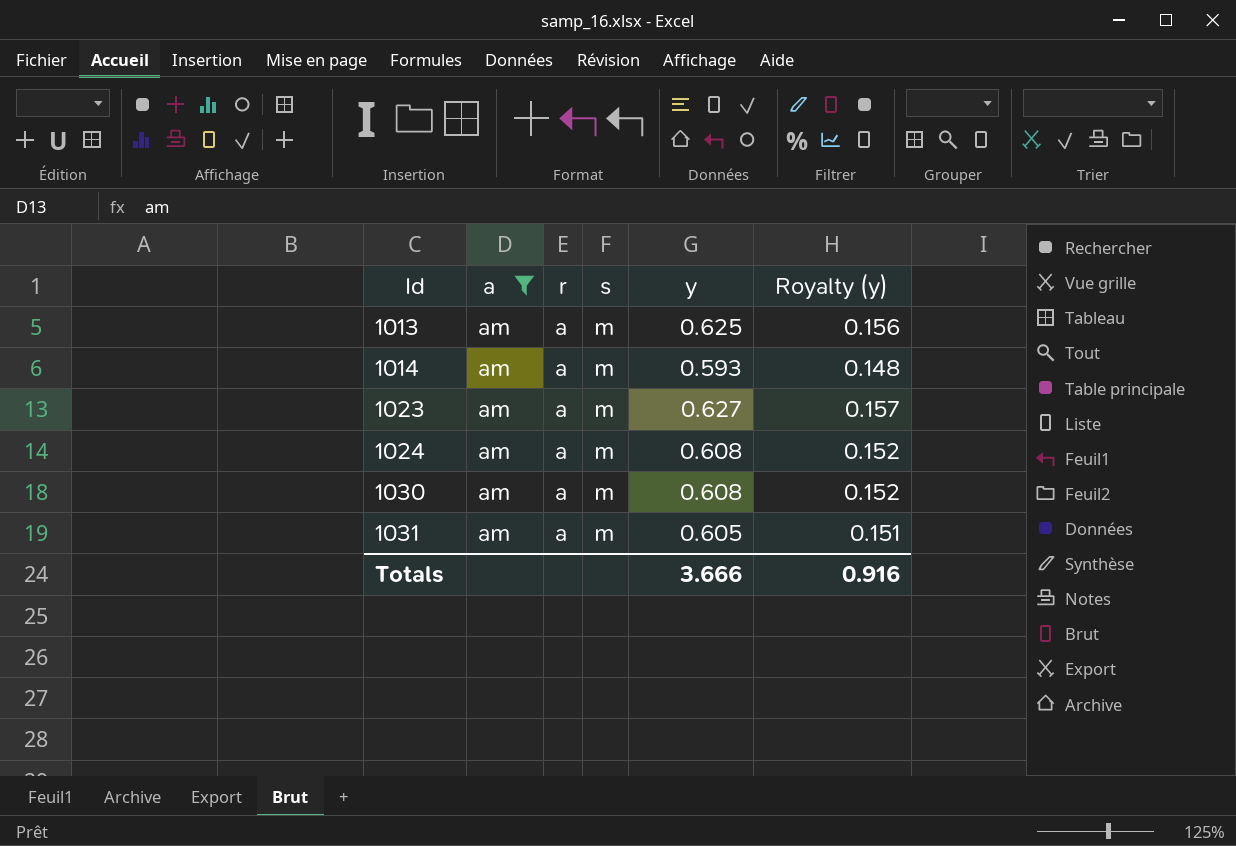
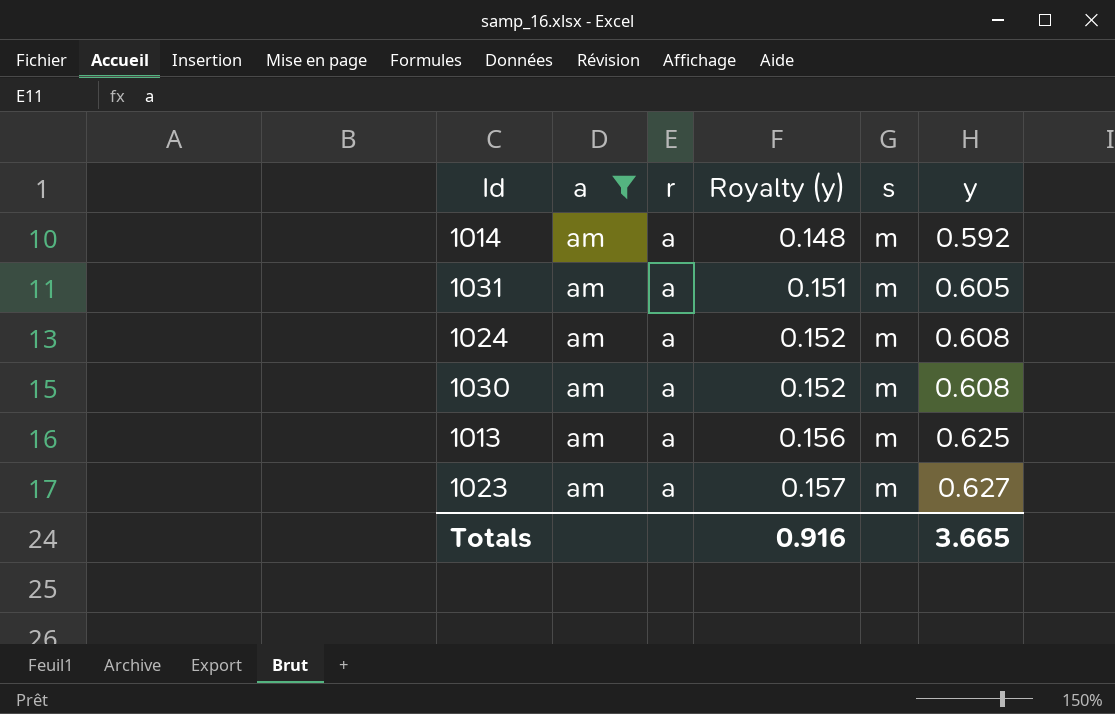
row order: Id ascending -> Royalty (y) ascending
column Royalty (y) | position: 6 -> 4
1014 | y: 0.593 -> 0.592
Totals | y: 3.666 -> 3.665

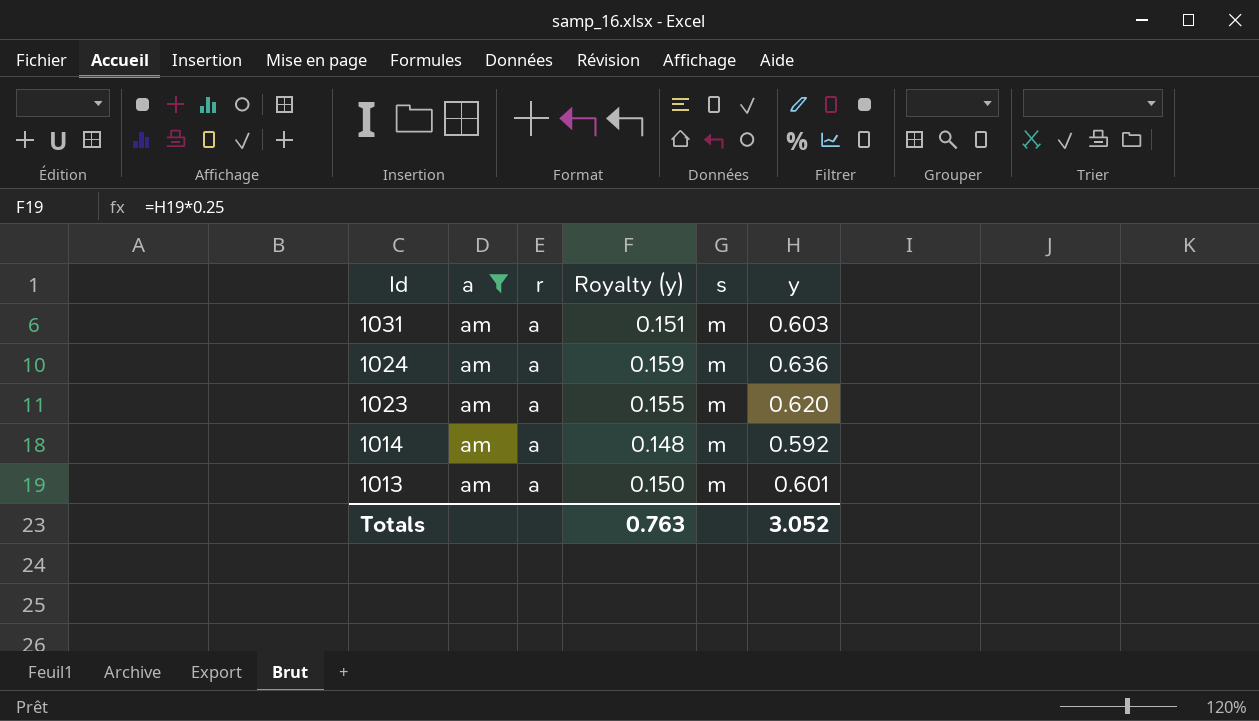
row order: Royalty (y) ascending -> Id descending
row 1030: am | a | 0.152 | m | 0.608 -> none
1031 | y: 0.605 -> 0.603
1024 | Royalty (y): 0.152 -> 0.159
1024 | y: 0.608 -> 0.636
1023 | Royalty (y): 0.157 -> 0.155
1023 | y: 0.627 -> 0.620
1013 | Royalty (y): 0.156 -> 0.150
1013 | y: 0.625 -> 0.601
Totals | Royalty (y): 0.916 -> 0.763
Totals | y: 3.665 -> 3.052

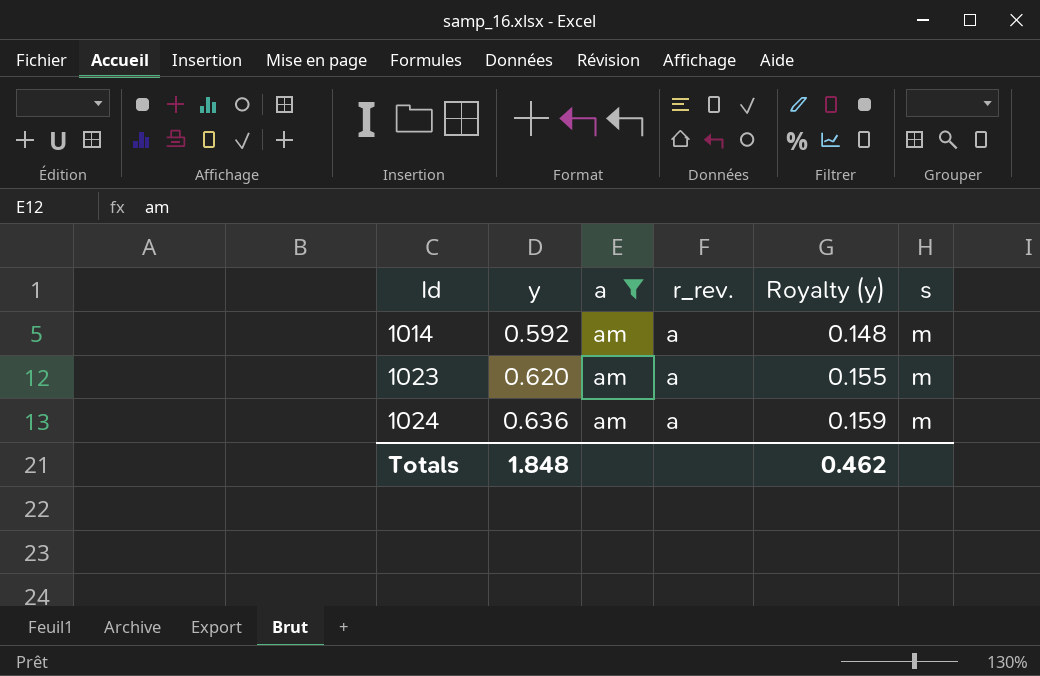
row order: Id descending -> Id ascending
column y | position: 6 -> 2
column name: r -> r_rev.
row 1031: am | a | 0.151 | m | 0.603 -> none
row 1013: am | a | 0.150 | m | 0.601 -> none
Totals | y: 3.052 -> 1.848
Totals | Royalty (y): 0.763 -> 0.462

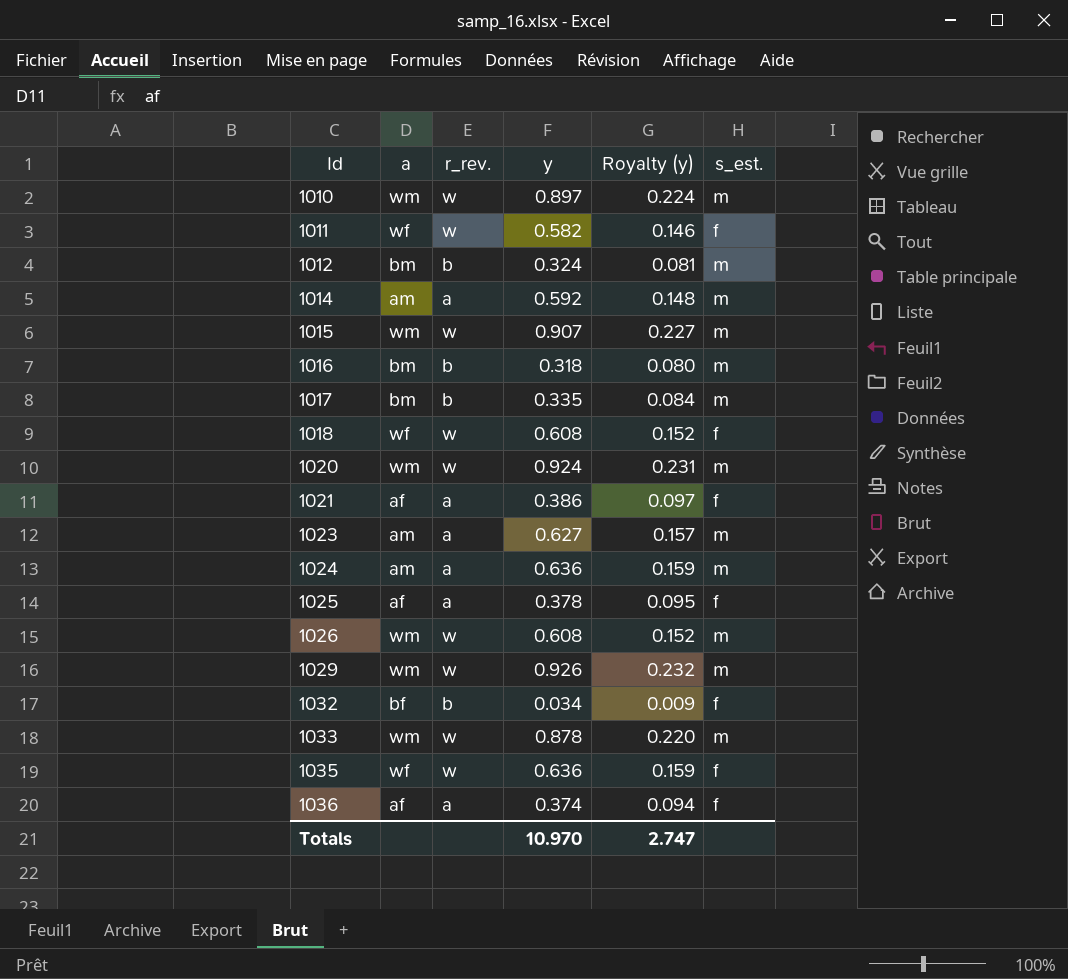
filter: a = am -> none
column y | position: 2 -> 4
column name: s -> s_est.
1023 | y: 0.620 -> 0.627
1023 | Royalty (y): 0.155 -> 0.157
Totals | y: 1.848 -> 10.970
Totals | Royalty (y): 0.462 -> 2.747

